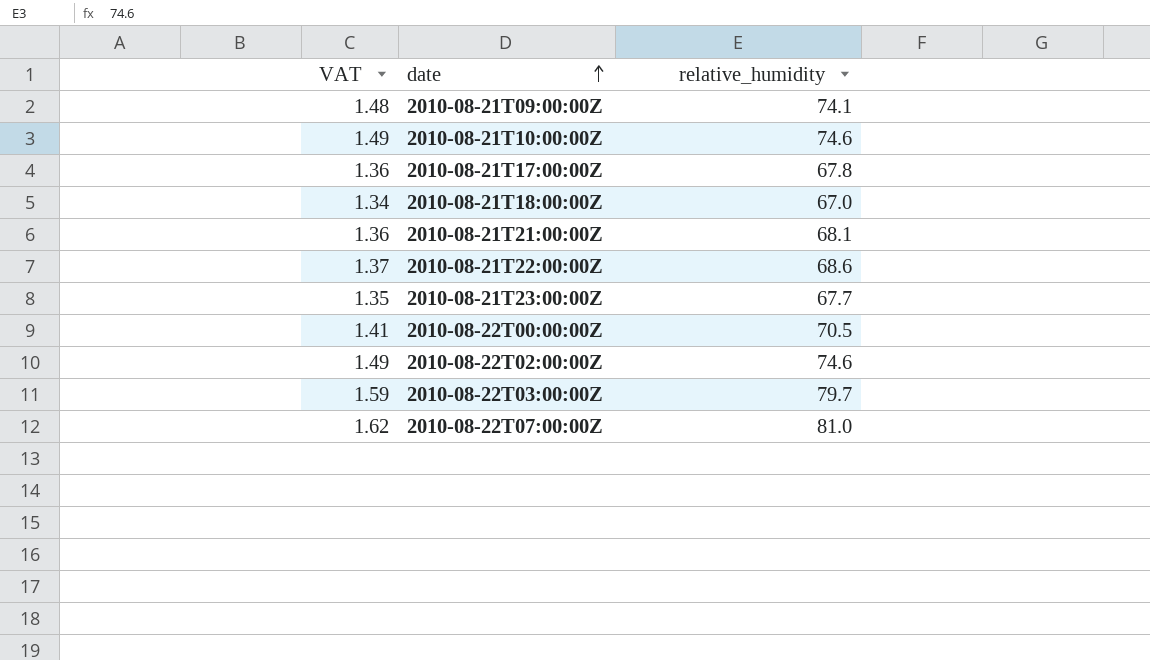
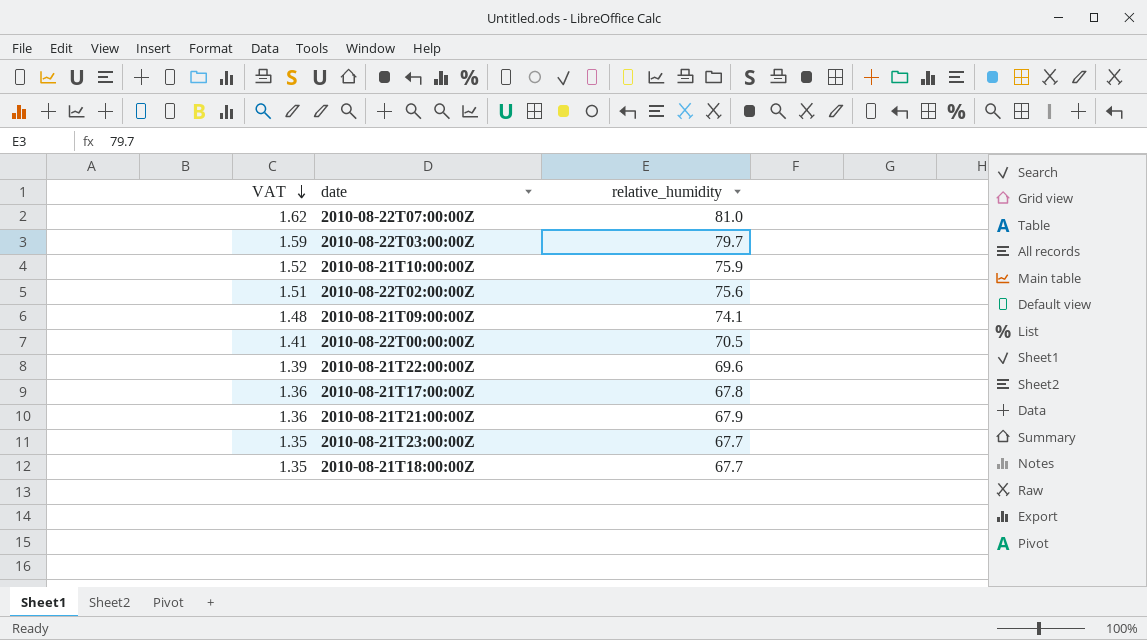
row order: date ascending -> VAT descending
2010-08-21T10:00:00Z | VAT: 1.49 -> 1.52
2010-08-21T10:00:00Z | relative_humidity: 74.6 -> 75.9
2010-08-22T02:00:00Z | VAT: 1.49 -> 1.51
2010-08-22T02:00:00Z | relative_humidity: 74.6 -> 75.6
2010-08-21T22:00:00Z | VAT: 1.37 -> 1.39
2010-08-21T22:00:00Z | relative_humidity: 68.6 -> 69.6
2010-08-21T21:00:00Z | relative_humidity: 68.1 -> 67.9
2010-08-21T18:00:00Z | VAT: 1.34 -> 1.35
2010-08-21T18:00:00Z | relative_humidity: 67.0 -> 67.7

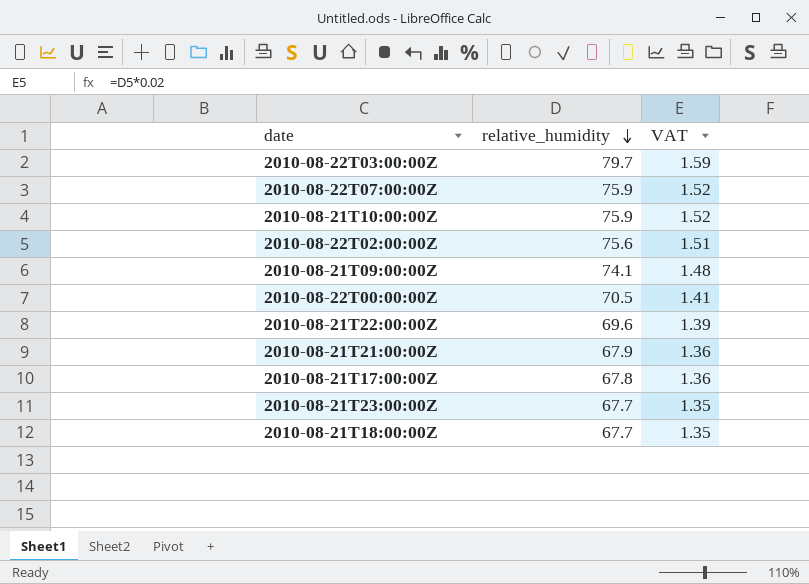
row order: VAT descending -> relative_humidity descending
column VAT | position: 1 -> 3
2010-08-22T07:00:00Z | relative_humidity: 81.0 -> 75.9
2010-08-22T07:00:00Z | VAT: 1.62 -> 1.52

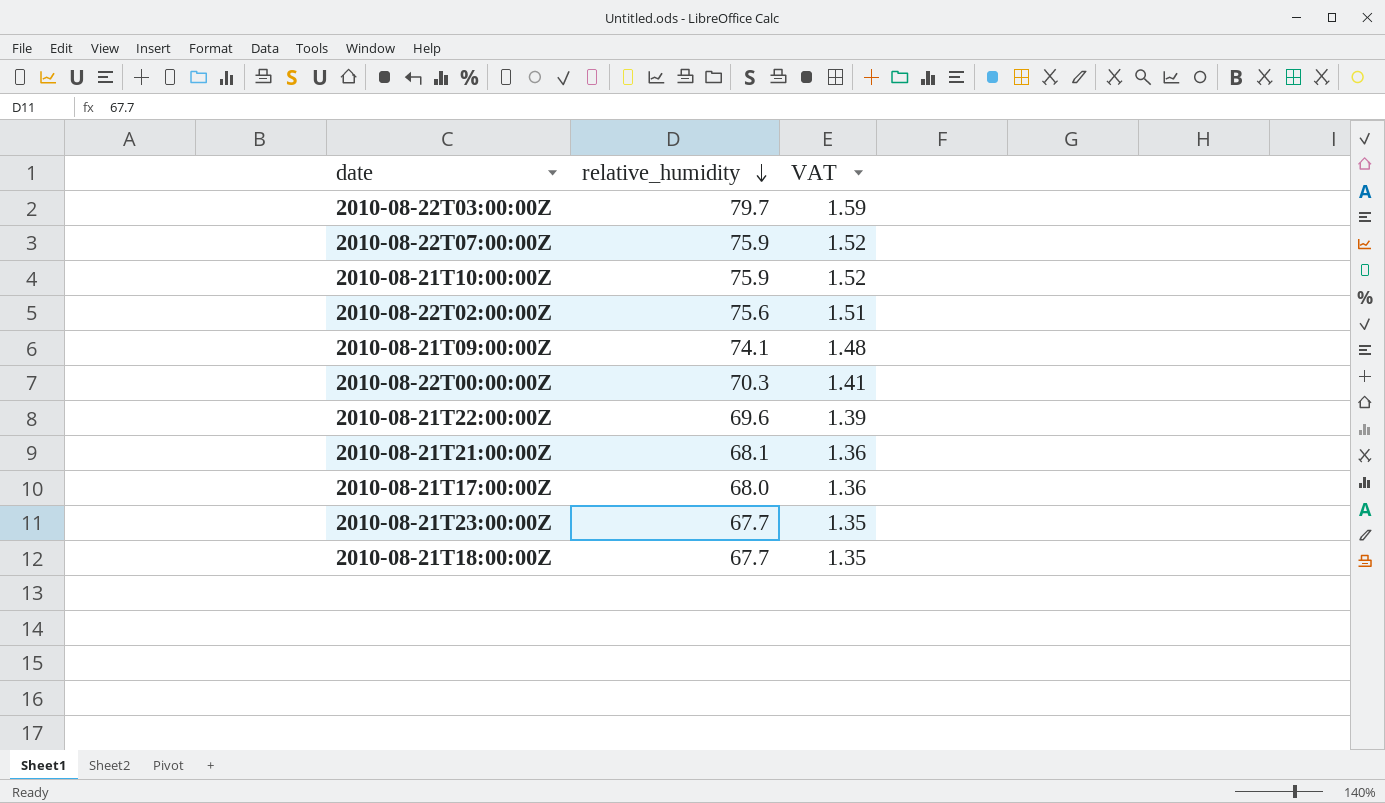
2010-08-22T00:00:00Z | relative_humidity: 70.5 -> 70.3
2010-08-21T21:00:00Z | relative_humidity: 67.9 -> 68.1
2010-08-21T17:00:00Z | relative_humidity: 67.8 -> 68.0

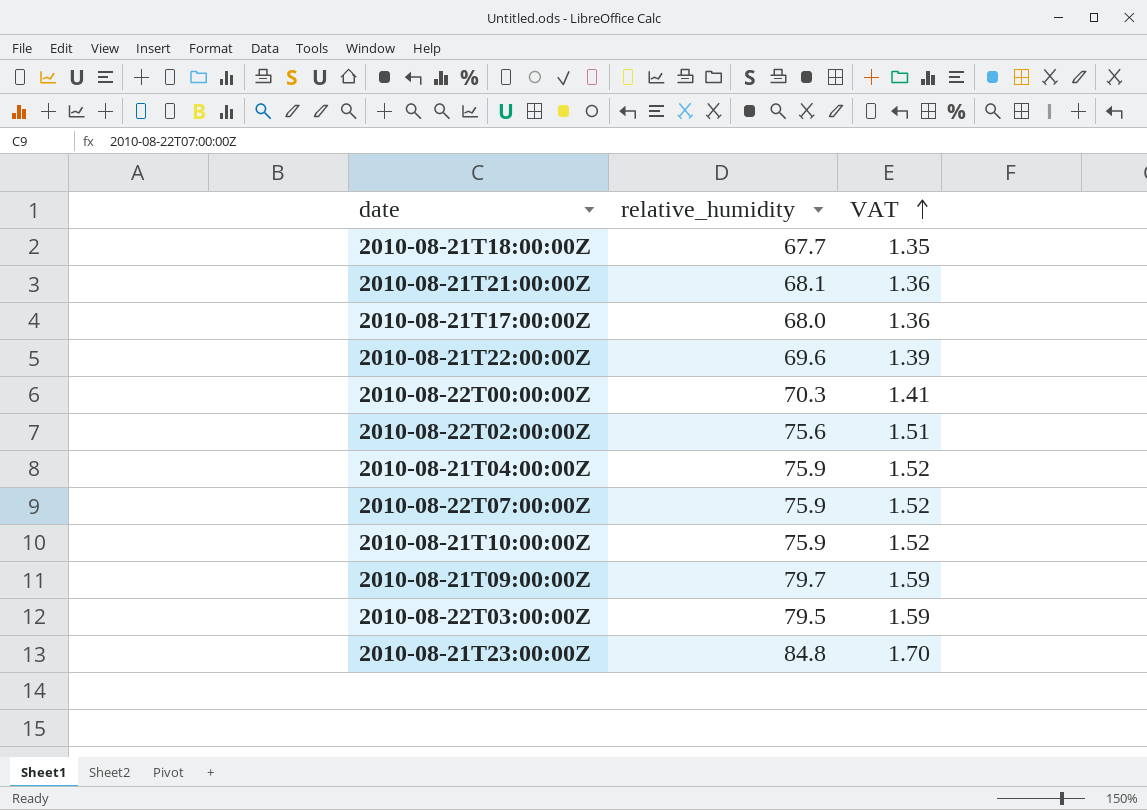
row order: relative_humidity descending -> VAT ascending
row 2010-08-21T04:00:00Z: none -> 75.9 | 1.52
2010-08-21T09:00:00Z | relative_humidity: 74.1 -> 79.7
2010-08-21T09:00:00Z | VAT: 1.48 -> 1.59
2010-08-22T03:00:00Z | relative_humidity: 79.7 -> 79.5
2010-08-21T23:00:00Z | relative_humidity: 67.7 -> 84.8
2010-08-21T23:00:00Z | VAT: 1.35 -> 1.70

